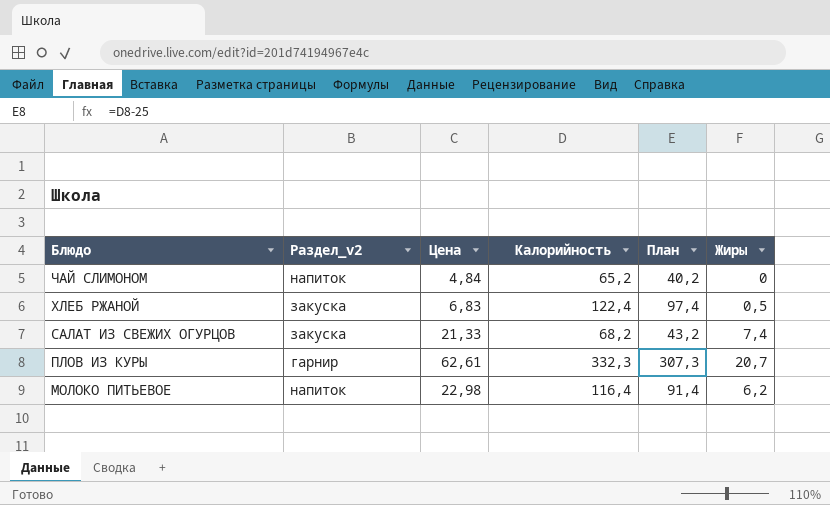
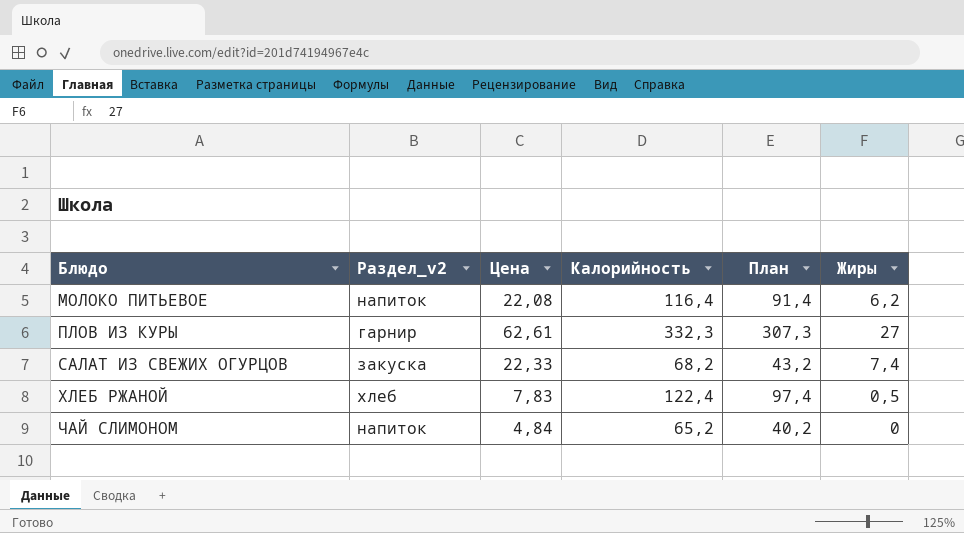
row order: Блюдо descending -> Блюдо ascending
МОЛОКО ПИТЬЕВОЕ | Цена: 22,98 -> 22,08
ПЛОВ ИЗ КУРЫ | Жиры: 20,7 -> 27
САЛАТ ИЗ СВЕЖИХ ОГУРЦОВ | Цена: 21,33 -> 22,33
ХЛЕБ РЖАНОЙ | Раздел_v2: закуска -> хлеб
ХЛЕБ РЖАНОЙ | Цена: 6,83 -> 7,83

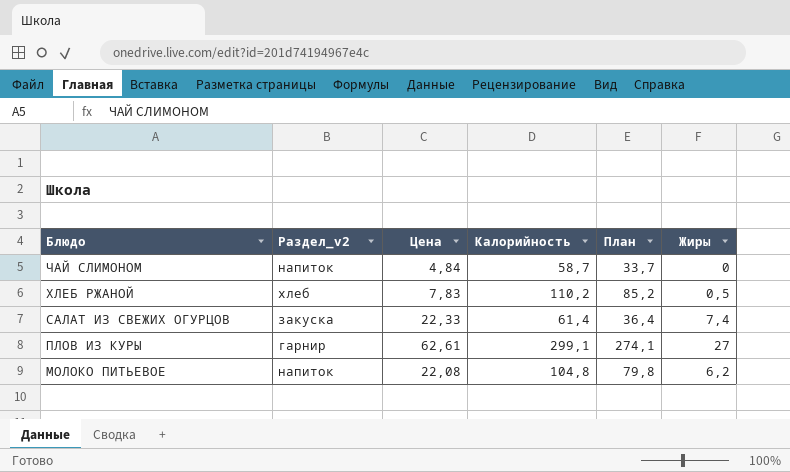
row order: Блюдо ascending -> Блюдо descending
ЧАЙ СЛИМОНОМ | Калорийность: 65,2 -> 58,7
ЧАЙ СЛИМОНОМ | План: 40,2 -> 33,7
ХЛЕБ РЖАНОЙ | Калорийность: 122,4 -> 110,2
ХЛЕБ РЖАНОЙ | План: 97,4 -> 85,2
САЛАТ ИЗ СВЕЖИХ ОГУРЦОВ | Калорийность: 68,2 -> 61,4
САЛАТ ИЗ СВЕЖИХ ОГУРЦОВ | План: 43,2 -> 36,4
ПЛОВ ИЗ КУРЫ | Калорийность: 332,3 -> 299,1
ПЛОВ ИЗ КУРЫ | План: 307,3 -> 274,1
МОЛОКО ПИТЬЕВОЕ | Калорийность: 116,4 -> 104,8
МОЛОКО ПИТЬЕВОЕ | План: 91,4 -> 79,8

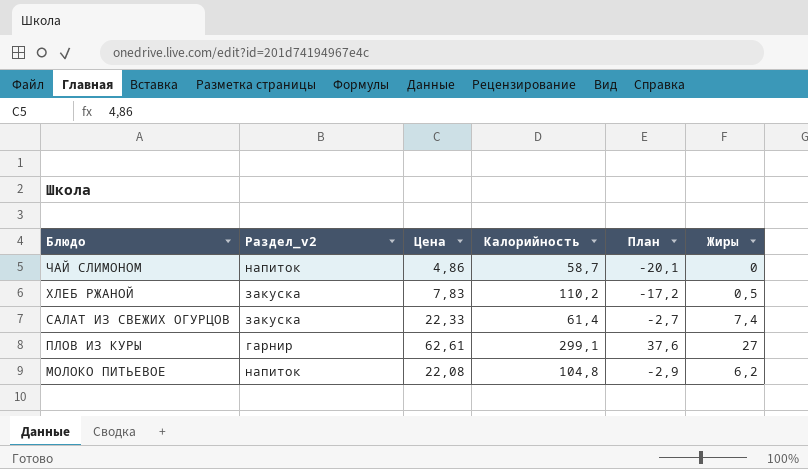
column План | formula: [Калорийность] - 25 -> [Цена] - 25
ЧАЙ СЛИМОНОМ | Цена: 4,84 -> 4,86
ХЛЕБ РЖАНОЙ | Раздел_v2: хлеб -> закуска

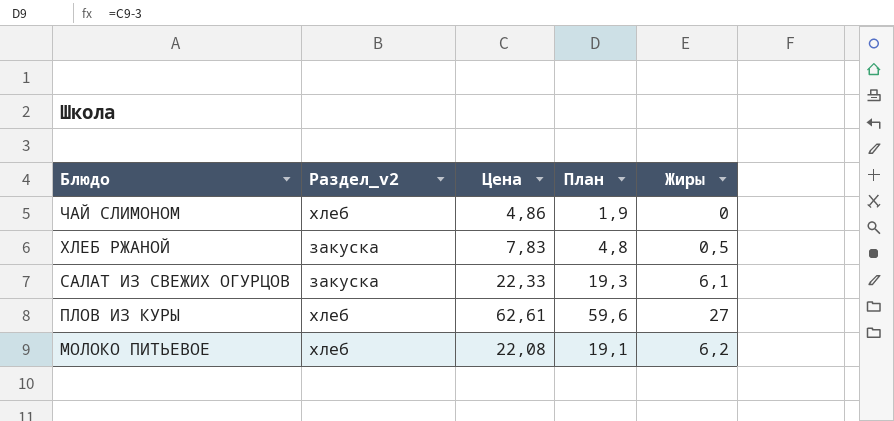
column Калорийность | position: 4 -> none
column План | formula: [Цена] - 25 -> [Цена] - 3
ЧАЙ СЛИМОНОМ | Раздел_v2: напиток -> хлеб
САЛАТ ИЗ СВЕЖИХ ОГУРЦОВ | Жиры: 7,4 -> 6,1
ПЛОВ ИЗ КУРЫ | Раздел_v2: гарнир -> хлеб
МОЛОКО ПИТЬЕВОЕ | Раздел_v2: напиток -> хлеб

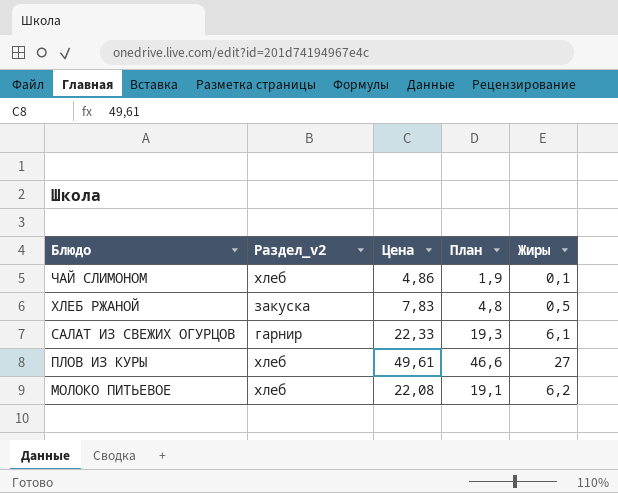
ЧАЙ СЛИМОНОМ | Жиры: 0 -> 0,1
САЛАТ ИЗ СВЕЖИХ ОГУРЦОВ | Раздел_v2: закуска -> гарнир
ПЛОВ ИЗ КУРЫ | Цена: 62,61 -> 49,61
ПЛОВ ИЗ КУРЫ | План: 59,6 -> 46,6

